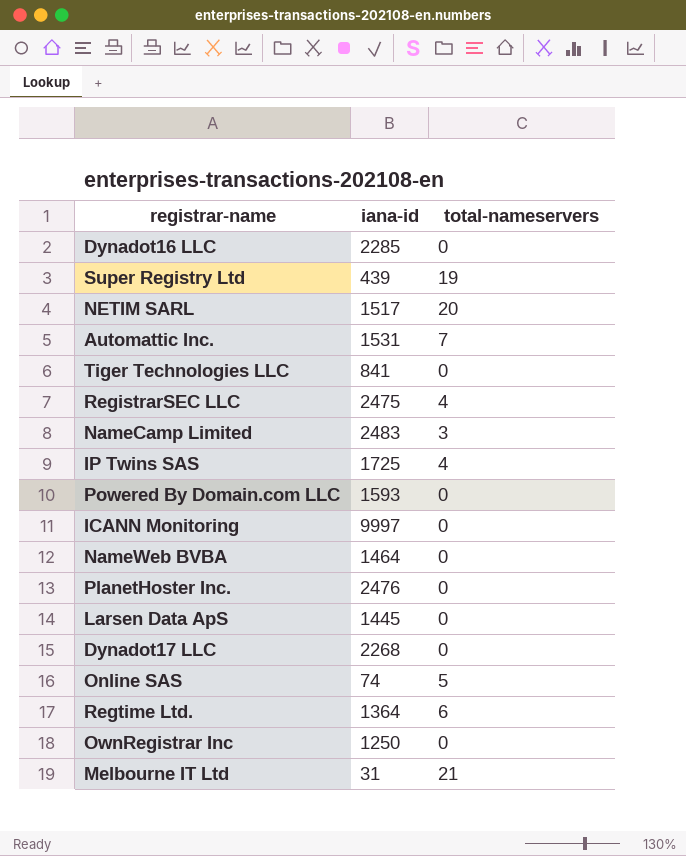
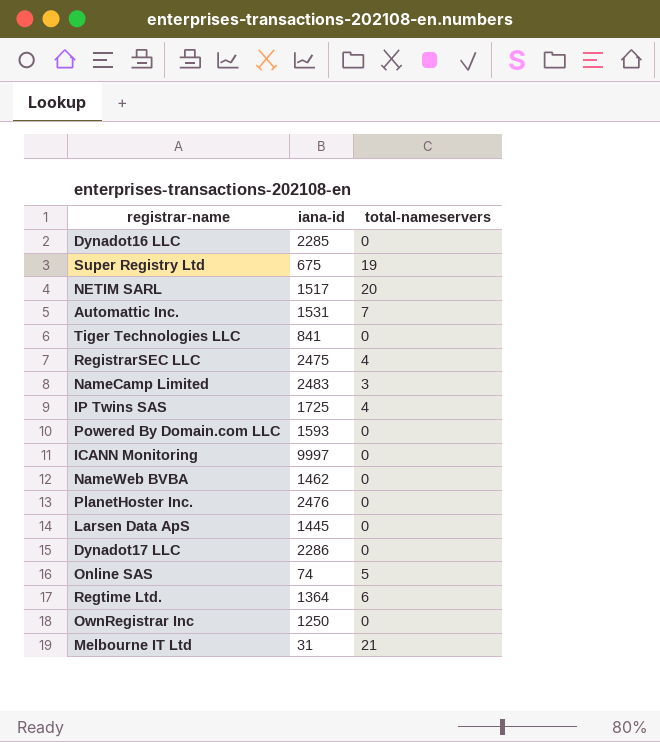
Super Registry Ltd | iana-id: 439 -> 675
NameWeb BVBA | iana-id: 1464 -> 1462
Dynadot17 LLC | iana-id: 2268 -> 2286

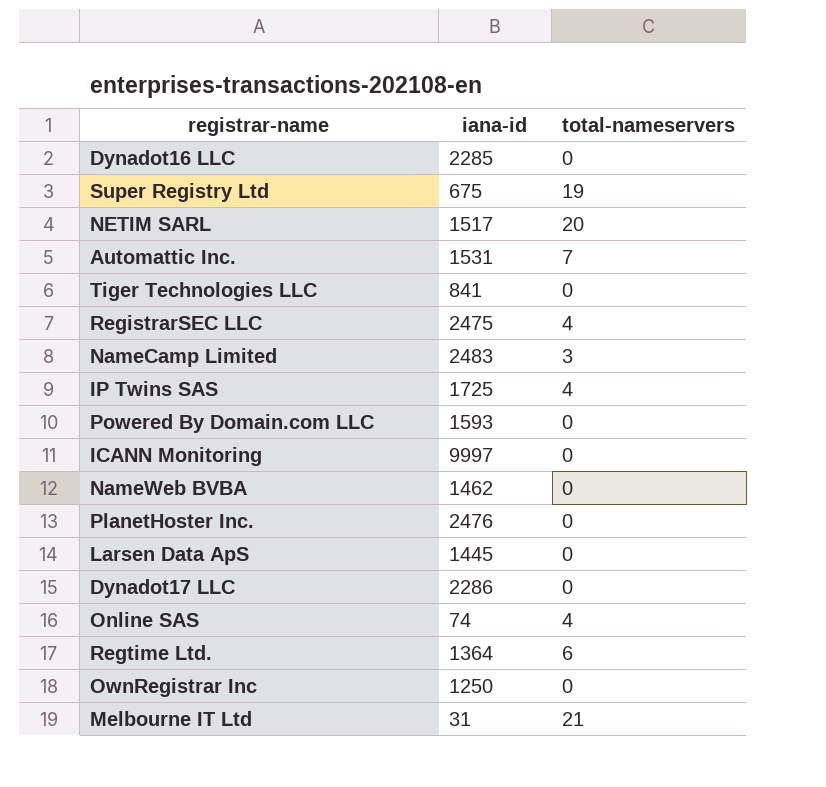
Online SAS | total-nameservers: 5 -> 4

